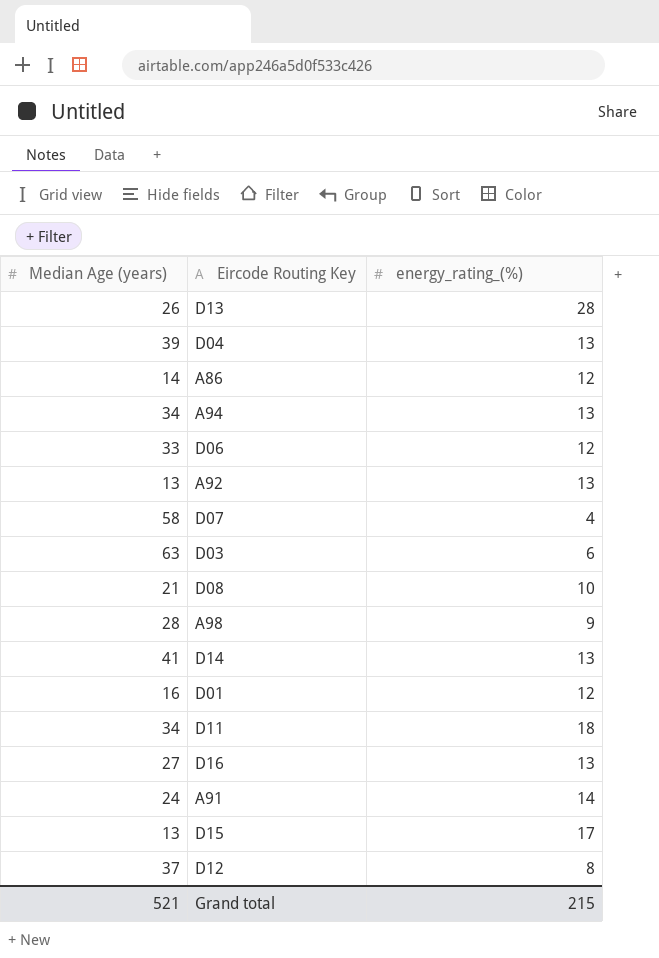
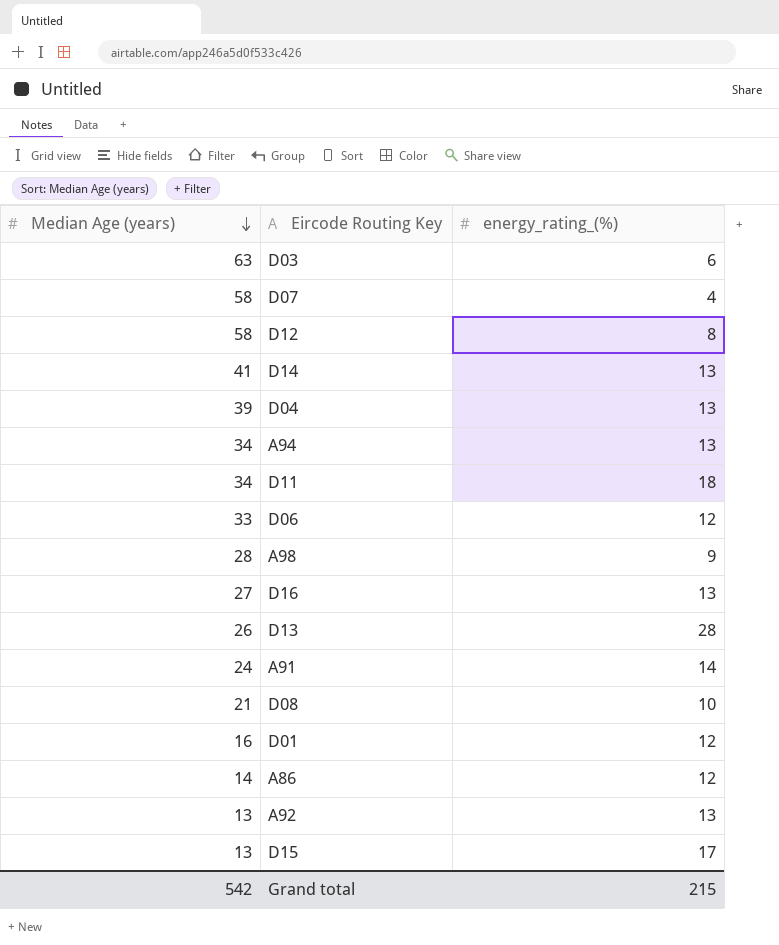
row order: none -> Median Age (years) descending
D12 | Median Age (years): 37 -> 58
Grand total | Median Age (years): 521 -> 542

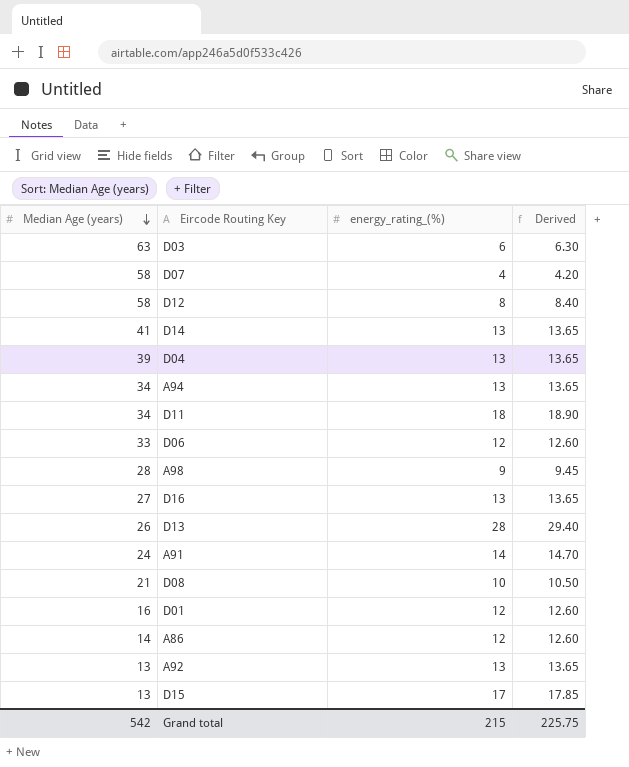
column Derived | formula: none -> [energy_rating_(%)] * 1.05

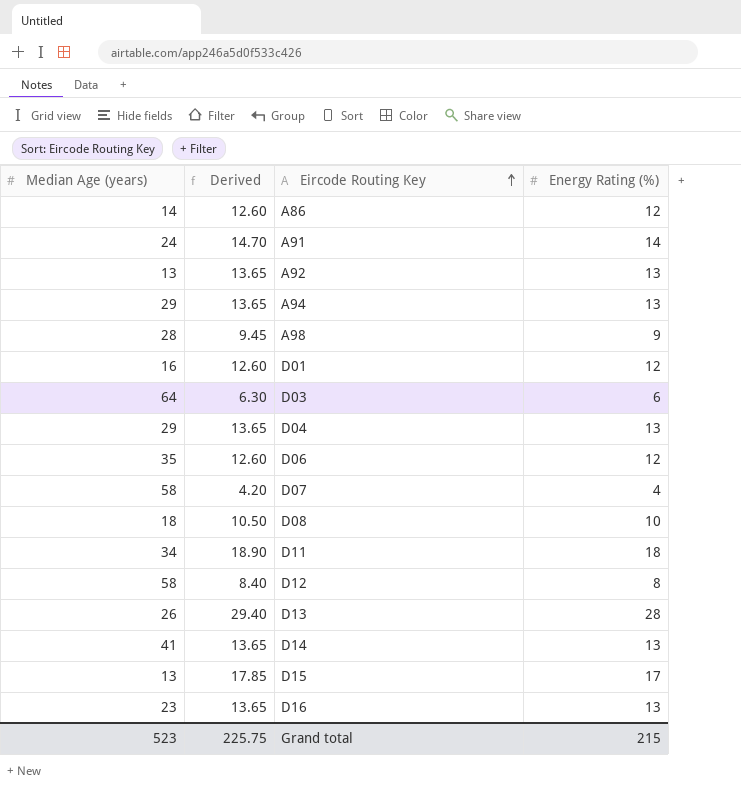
row order: Median Age (years) descending -> Eircode Routing Key ascending
column Derived | position: 4 -> 2
column name: energy_rating_(%) -> Energy Rating (%)
A94 | Median Age (years): 34 -> 29
D03 | Median Age (years): 63 -> 64
D04 | Median Age (years): 39 -> 29
D06 | Median Age (years): 33 -> 35
D08 | Median Age (years): 21 -> 18
D16 | Median Age (years): 27 -> 23
Grand total | Median Age (years): 542 -> 523

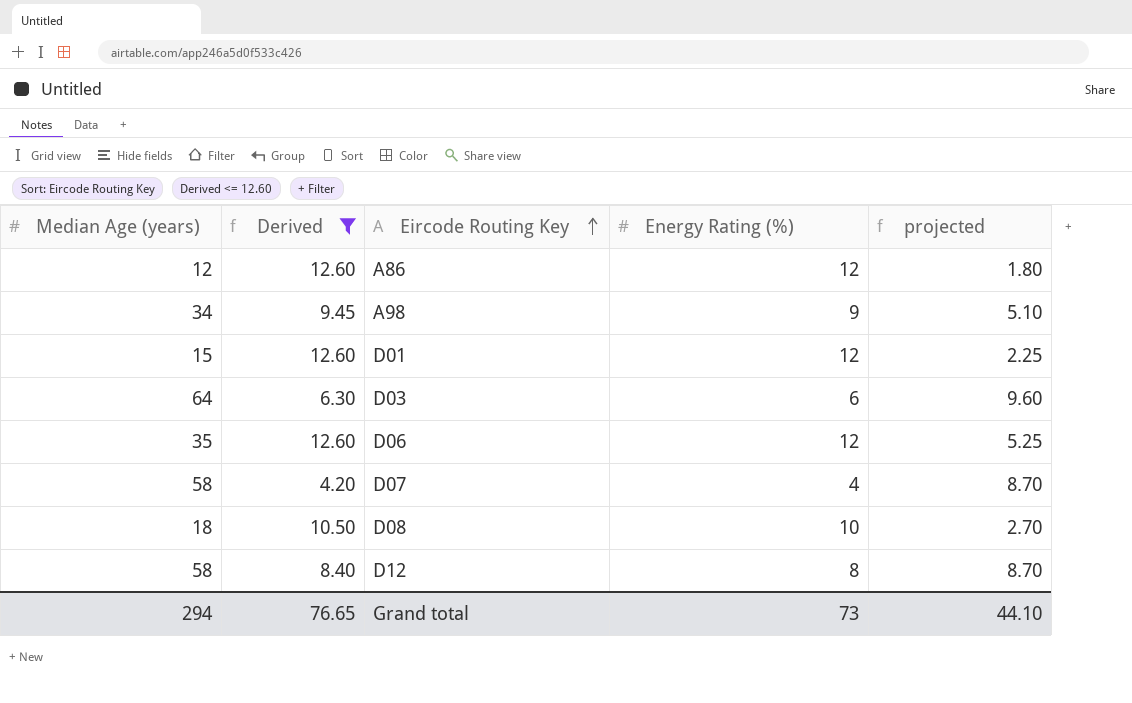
filter: none -> Derived <= 12.60
column projected | formula: none -> [Median Age (years)] * 0.15
A86 | Median Age (years): 14 -> 12
A98 | Median Age (years): 28 -> 34
D01 | Median Age (years): 16 -> 15
Grand total | Median Age (years): 523 -> 294
Grand total | Derived: 225.75 -> 76.65
Grand total | Energy Rating (%): 215 -> 73

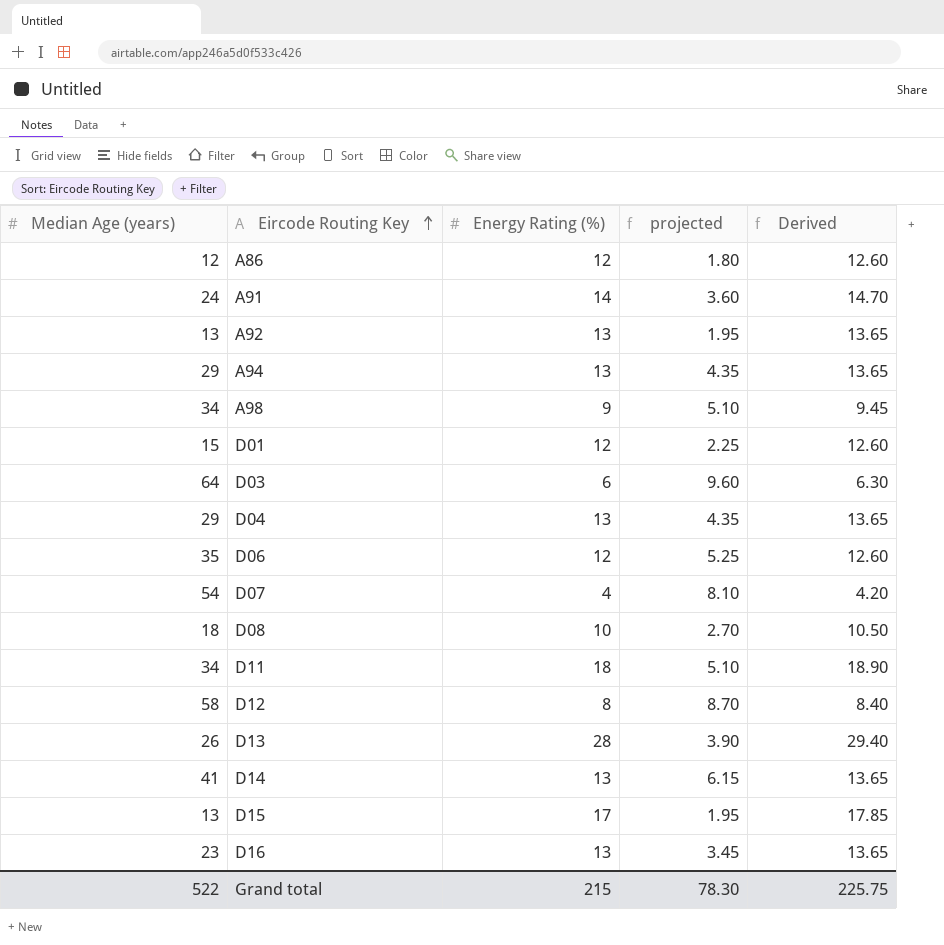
filter: Derived <= 12.60 -> none
column Derived | position: 2 -> 5
D07 | Median Age (years): 58 -> 54
D07 | projected: 8.70 -> 8.10
Grand total | Median Age (years): 294 -> 522
Grand total | Energy Rating (%): 73 -> 215
Grand total | projected: 44.10 -> 78.30
Grand total | Derived: 76.65 -> 225.75

